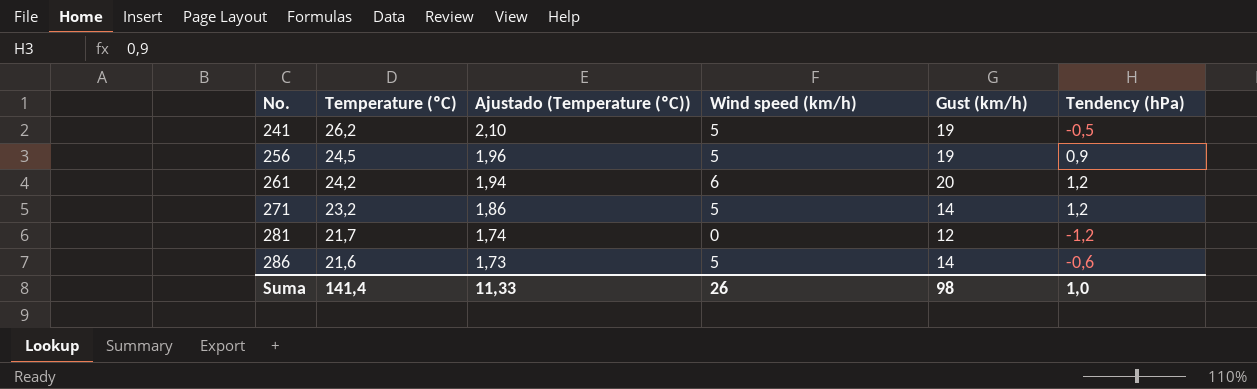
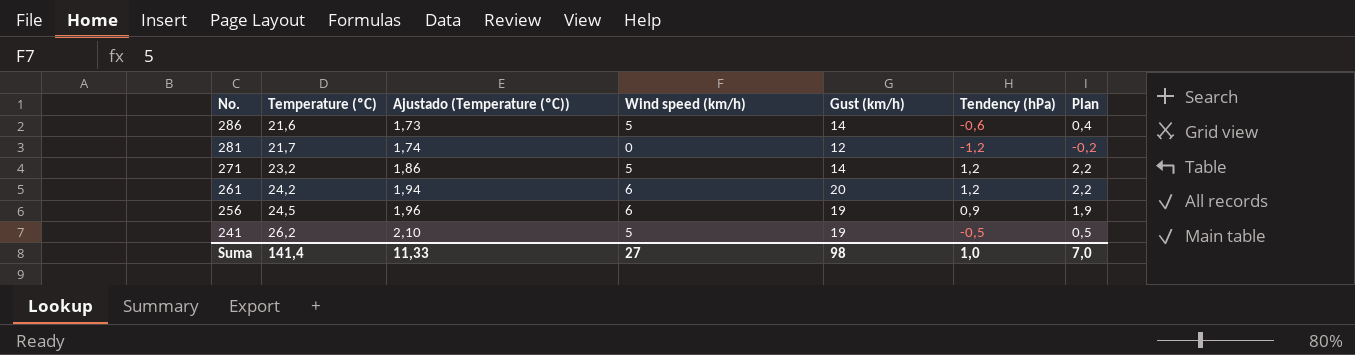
row order: No. ascending -> No. descending
column Plan | formula: none -> [Tendency (hPa)] + 1
256 | Wind speed (km/h): 5 -> 6
Suma | Wind speed (km/h): 26 -> 27

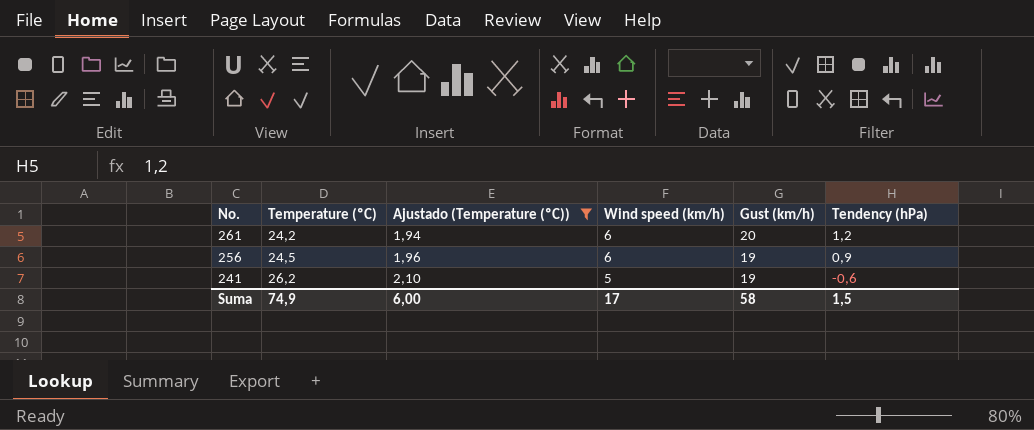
filter: none -> Ajustado (Temperature (ºC)) >= 1,94
column Plan | formula: [Tendency (hPa)] + 1 -> none
241 | Tendency (hPa): -0,5 -> -0,6
Suma | Temperature (ºC): 141,4 -> 74,9
Suma | Ajustado (Temperature (ºC)): 11,33 -> 6,00
Suma | Wind speed (km/h): 27 -> 17
Suma | Gust (km/h): 98 -> 58
Suma | Tendency (hPa): 1,0 -> 1,5

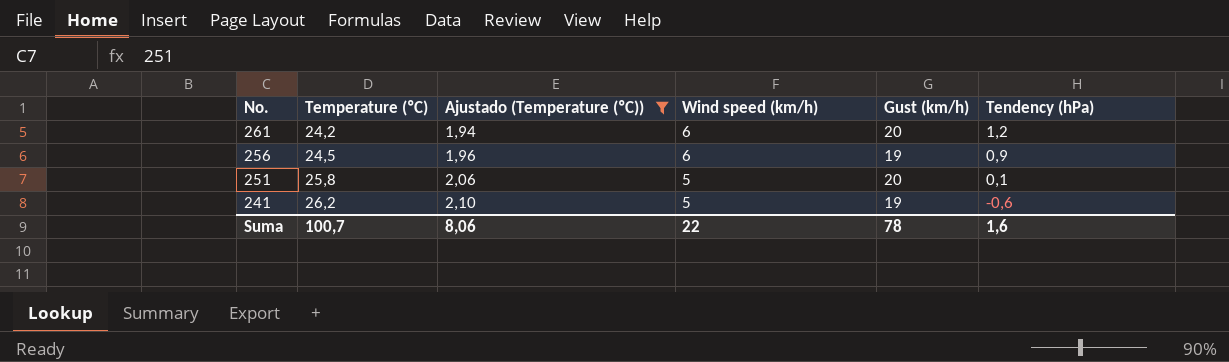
row 251: none -> 25,8 | 2,06 | 5 | 20 | 0,1
Suma | Temperature (ºC): 74,9 -> 100,7
Suma | Ajustado (Temperature (ºC)): 6,00 -> 8,06
Suma | Wind speed (km/h): 17 -> 22
Suma | Gust (km/h): 58 -> 78
Suma | Tendency (hPa): 1,5 -> 1,6

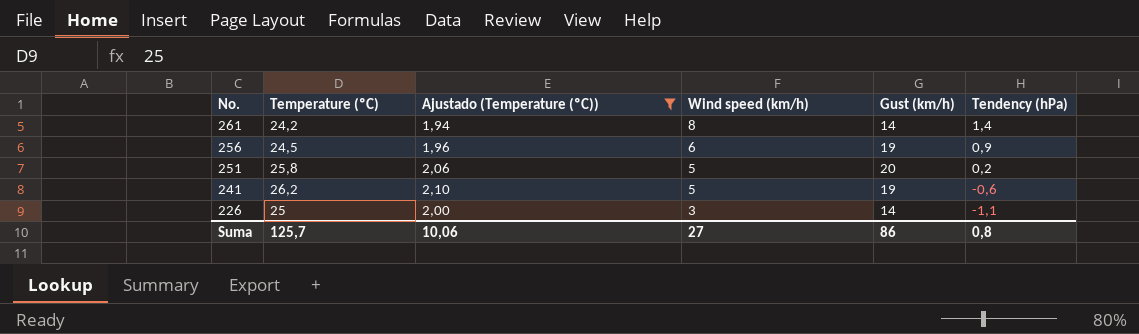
261 | Wind speed (km/h): 6 -> 8
261 | Gust (km/h): 20 -> 14
261 | Tendency (hPa): 1,2 -> 1,4
251 | Tendency (hPa): 0,1 -> 0,2
row 226: none -> 25 | 2,00 | 3 | 14 | -1,1
Suma | Temperature (ºC): 100,7 -> 125,7
Suma | Ajustado (Temperature (ºC)): 8,06 -> 10,06
Suma | Wind speed (km/h): 22 -> 27
Suma | Gust (km/h): 78 -> 86
Suma | Tendency (hPa): 1,6 -> 0,8

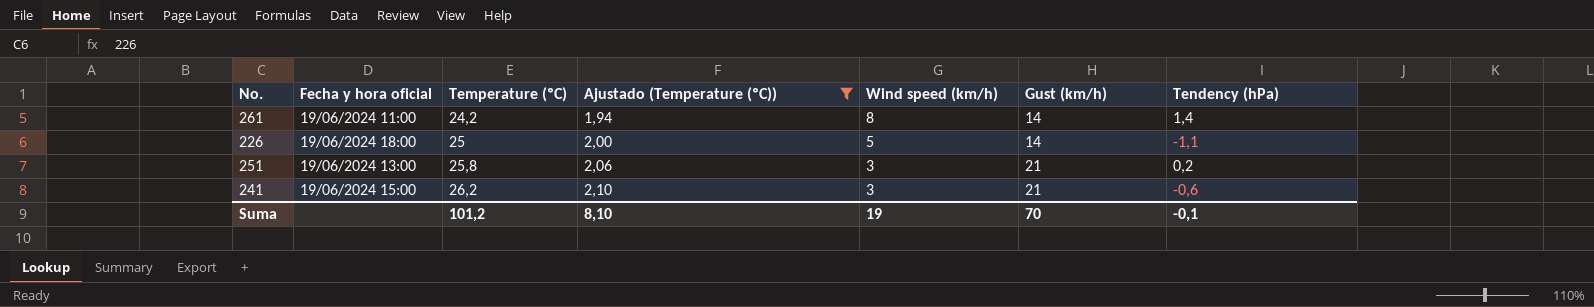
row order: No. descending -> Temperature (ºC) ascending
column Fecha y hora oficial | position: none -> 2
row 256: 24,5 | 1,96 | 6 | 19 | 0,9 -> none
226 | Wind speed (km/h): 3 -> 5
251 | Wind speed (km/h): 5 -> 3
251 | Gust (km/h): 20 -> 21
241 | Wind speed (km/h): 5 -> 3
241 | Gust (km/h): 19 -> 21
Suma | Temperature (ºC): 125,7 -> 101,2
Suma | Ajustado (Temperature (ºC)): 10,06 -> 8,10
Suma | Wind speed (km/h): 27 -> 19
Suma | Gust (km/h): 86 -> 70
Suma | Tendency (hPa): 0,8 -> -0,1

